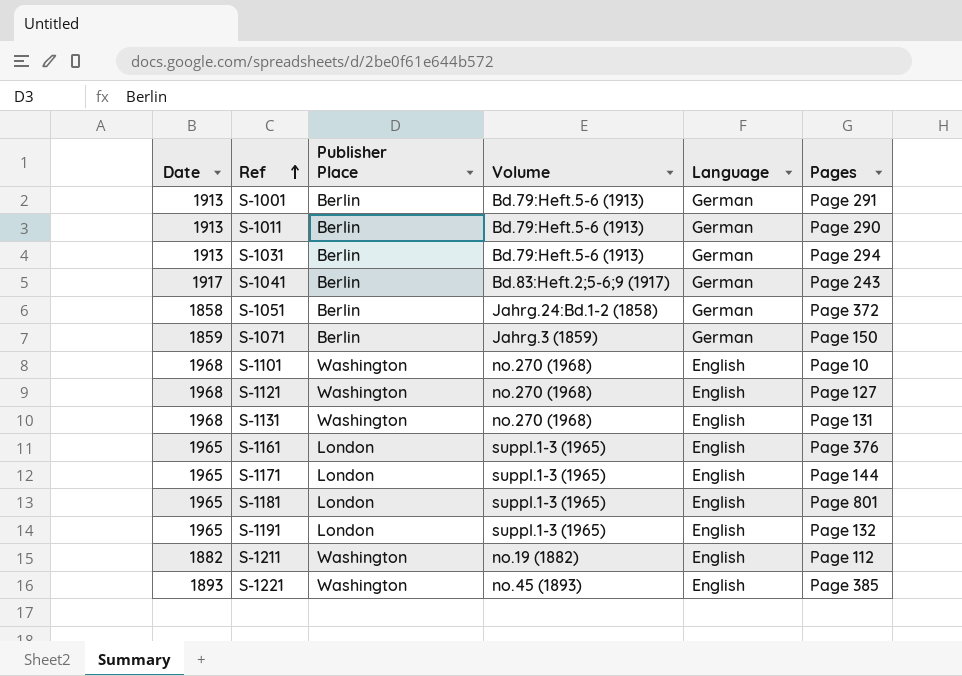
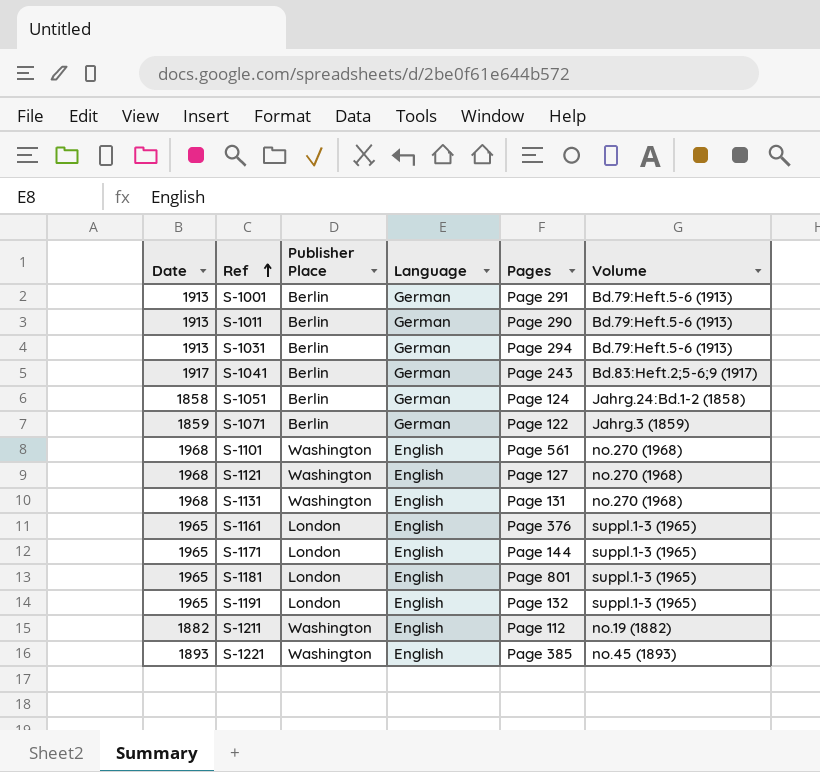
column Volume | position: 4 -> 6
S-1051 | Pages: Page 372 -> Page 124
S-1071 | Pages: Page 150 -> Page 122
S-1101 | Pages: Page 10 -> Page 561

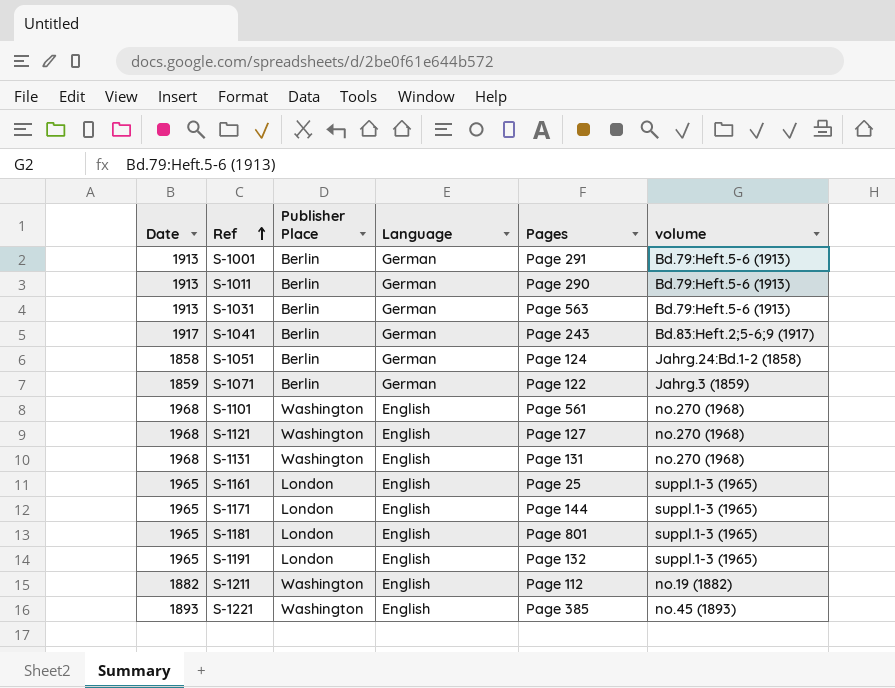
column name: Volume -> volume
S-1031 | Pages: Page 294 -> Page 563
S-1161 | Pages: Page 376 -> Page 25

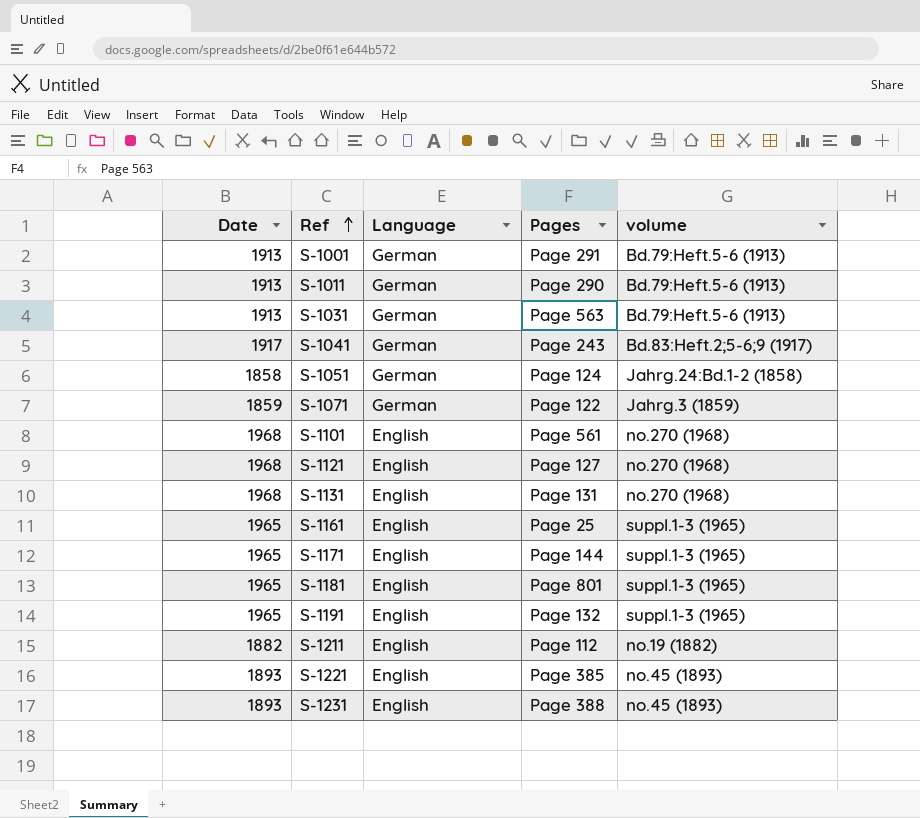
column Publisher Place | position: 3 -> none
row S-1231: none -> 1893 | English | Page 388 | no.45 (1893)

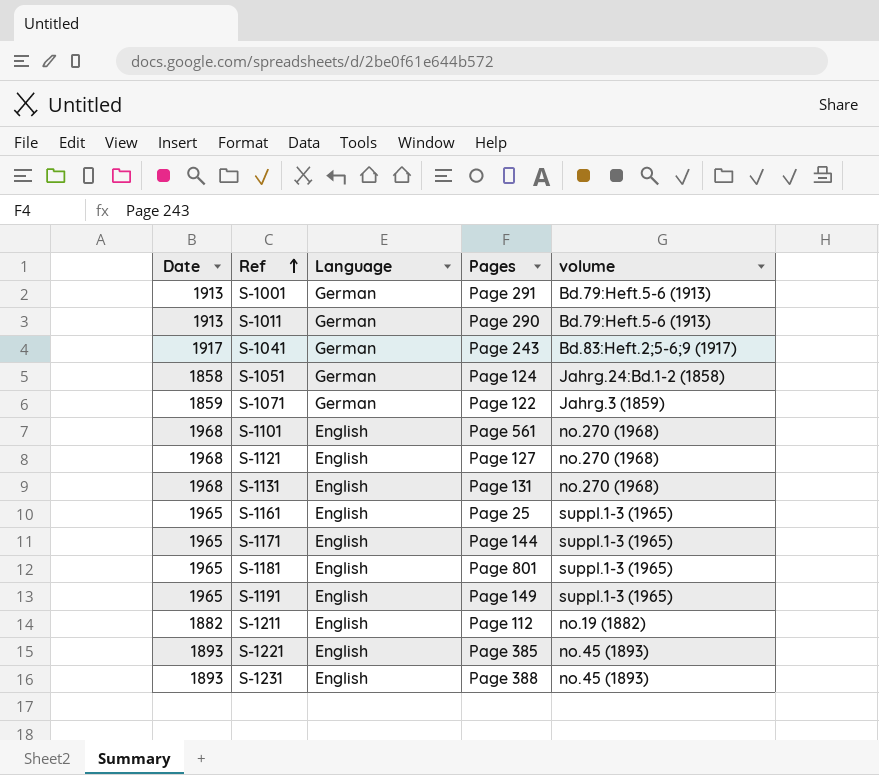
row S-1031: 1913 | German | Page 563 | Bd.79:Heft.5-6 (1913) -> none
S-1191 | Pages: Page 132 -> Page 149

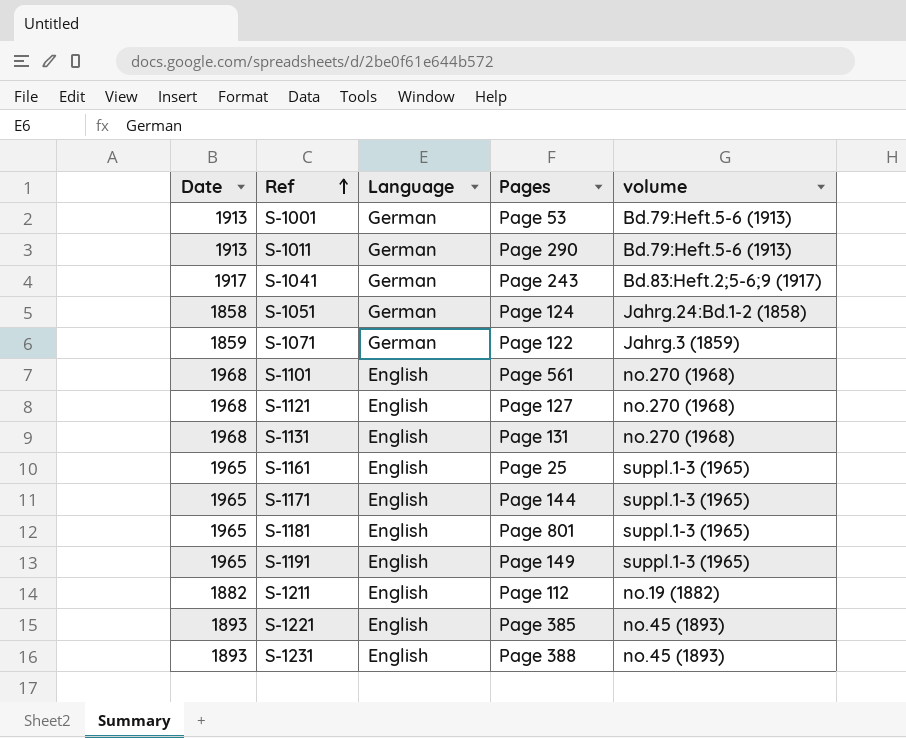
S-1001 | Pages: Page 291 -> Page 53

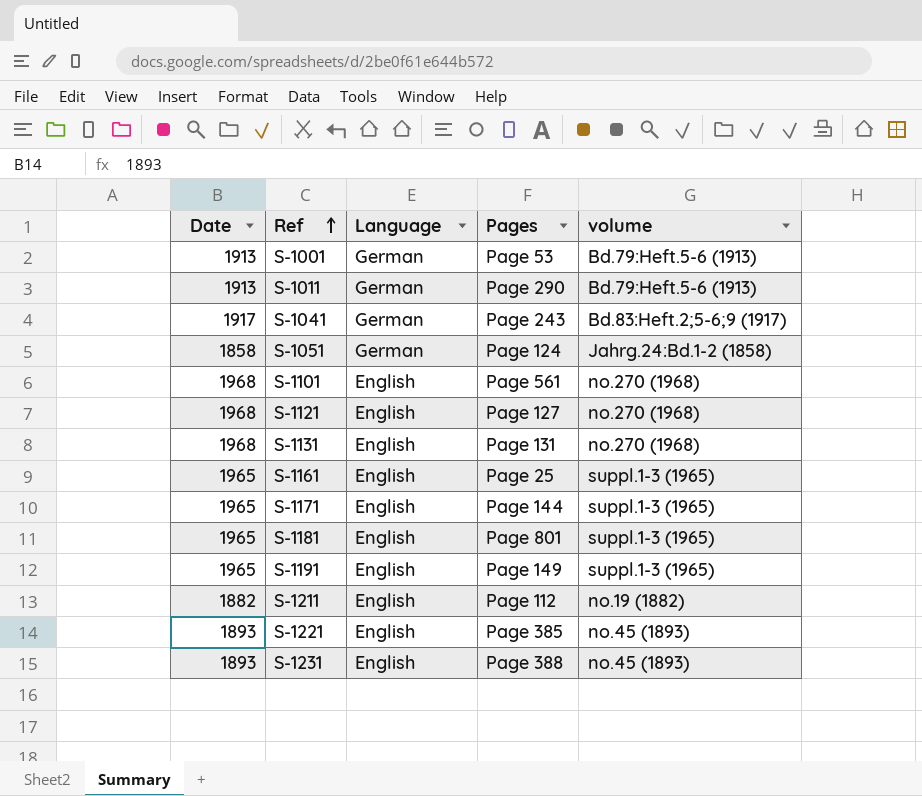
row S-1071: 1859 | German | Page 122 | Jahrg.3 (1859) -> none

